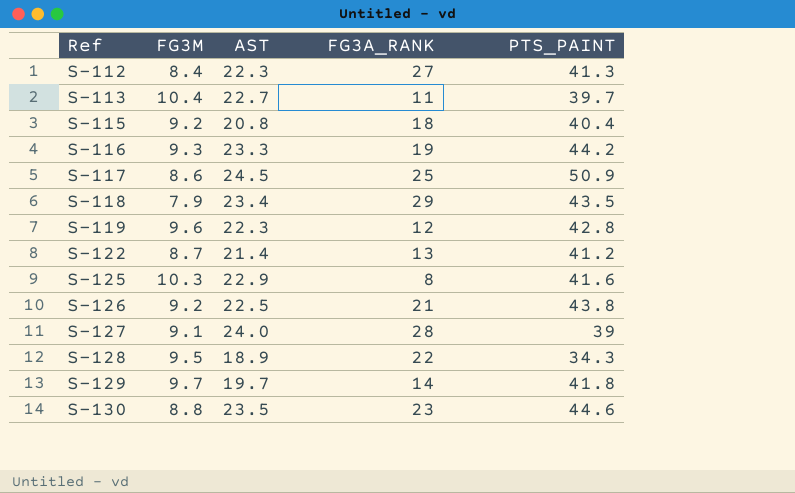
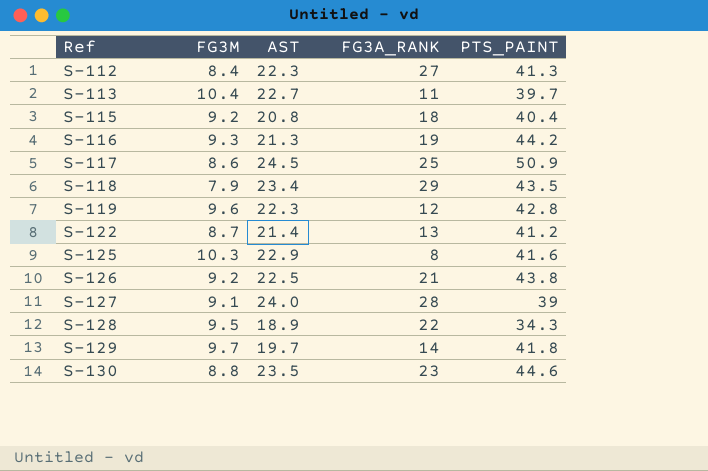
S-116 | AST: 23.3 -> 21.3

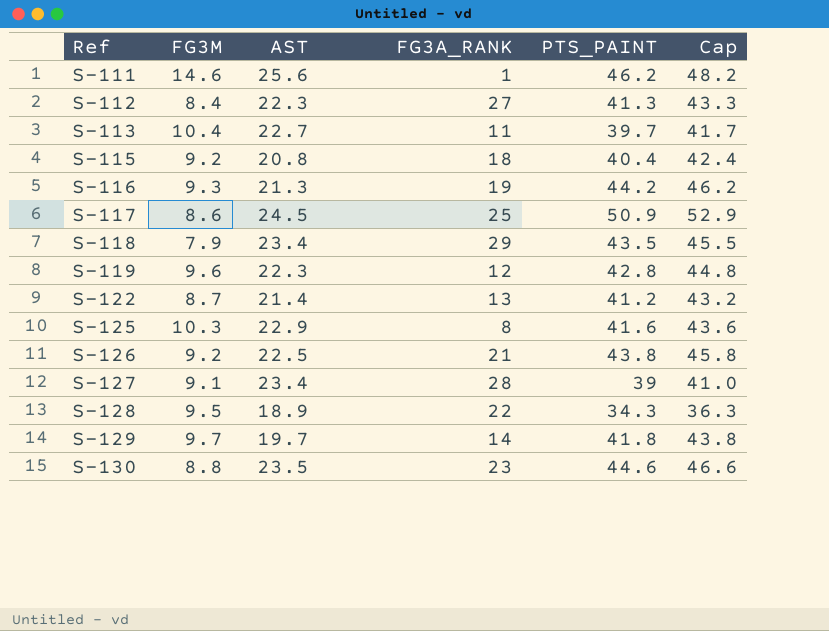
column Cap | formula: none -> [PTS_PAINT] + 2
row S-111: none -> 14.6 | 25.6 | 1 | 46.2 | 48.2
S-127 | AST: 24.0 -> 23.4

